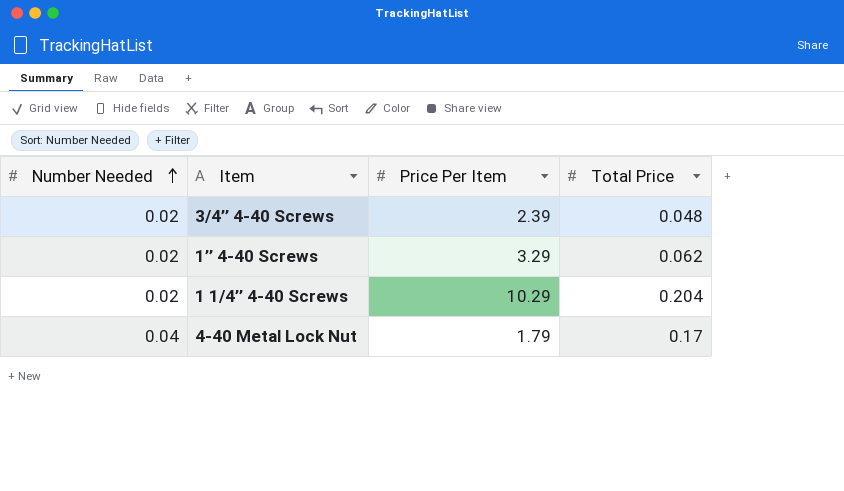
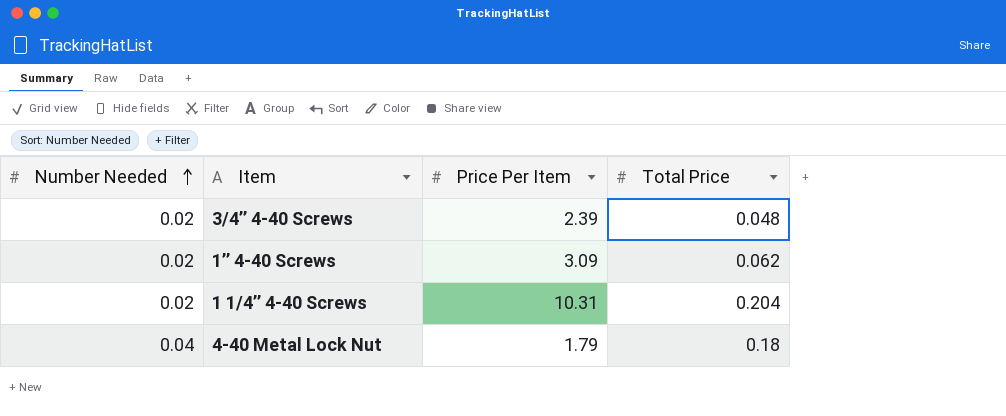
1’’ 4-40 Screws | Price Per Item: 3.29 -> 3.09
1 1/4’’ 4-40 Screws | Price Per Item: 10.29 -> 10.31
4-40 Metal Lock Nut | Total Price: 0.17 -> 0.18

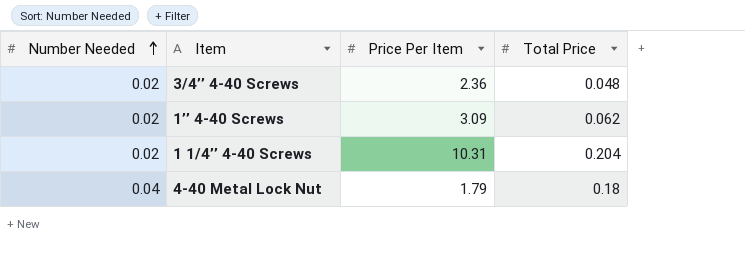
3/4’’ 4-40 Screws | Price Per Item: 2.39 -> 2.36

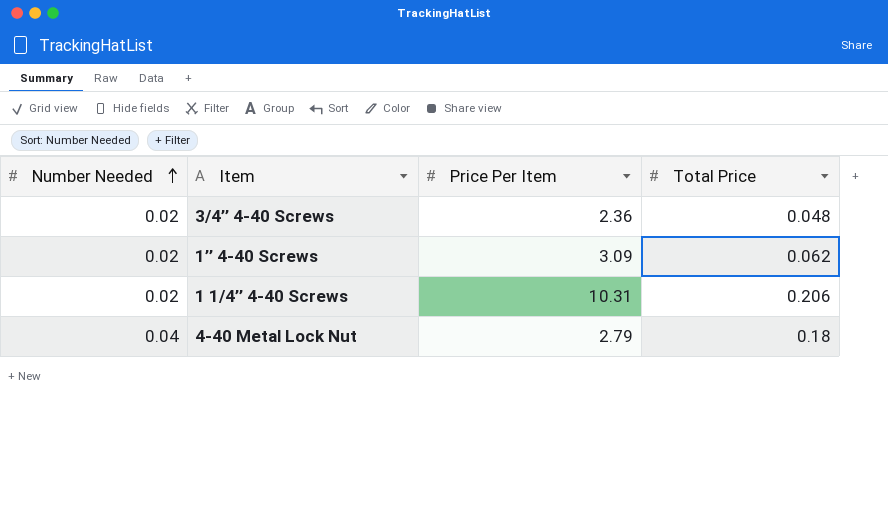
1 1/4’’ 4-40 Screws | Total Price: 0.204 -> 0.206
4-40 Metal Lock Nut | Price Per Item: 1.79 -> 2.79

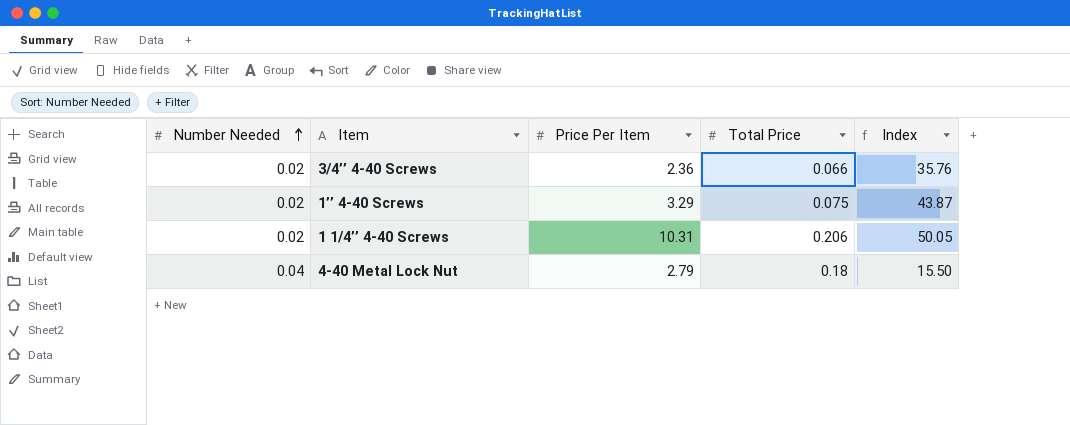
column Index | formula: none -> [Price Per Item] / [Total Price]
3/4’’ 4-40 Screws | Total Price: 0.048 -> 0.066
1’’ 4-40 Screws | Price Per Item: 3.09 -> 3.29
1’’ 4-40 Screws | Total Price: 0.062 -> 0.075

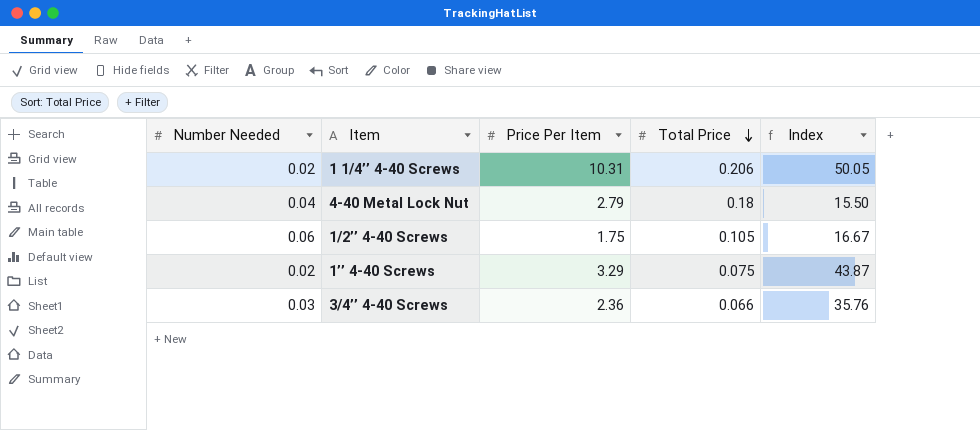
row order: Number Needed ascending -> Total Price descending
row 1/2’’ 4-40 Screws: none -> 0.06 | 1.75 | 0.105 | 16.67
3/4’’ 4-40 Screws | Number Needed: 0.02 -> 0.03

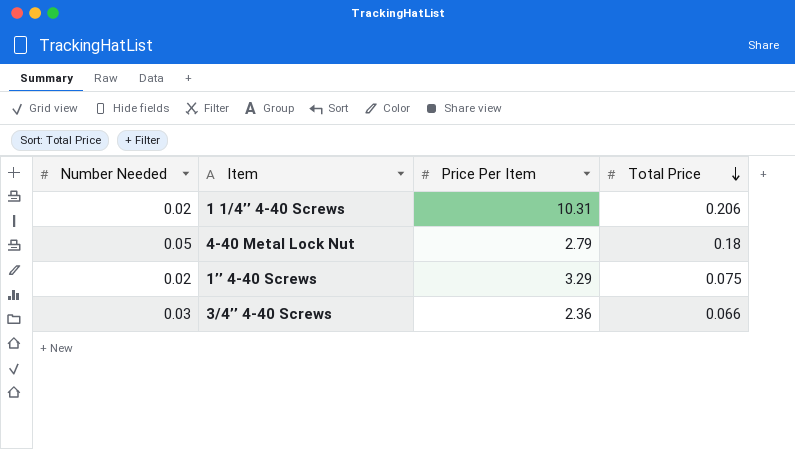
column Index | formula: [Price Per Item] / [Total Price] -> none
row 1/2’’ 4-40 Screws: 0.06 | 1.75 | 0.105 | 16.67 -> none
4-40 Metal Lock Nut | Number Needed: 0.04 -> 0.05

